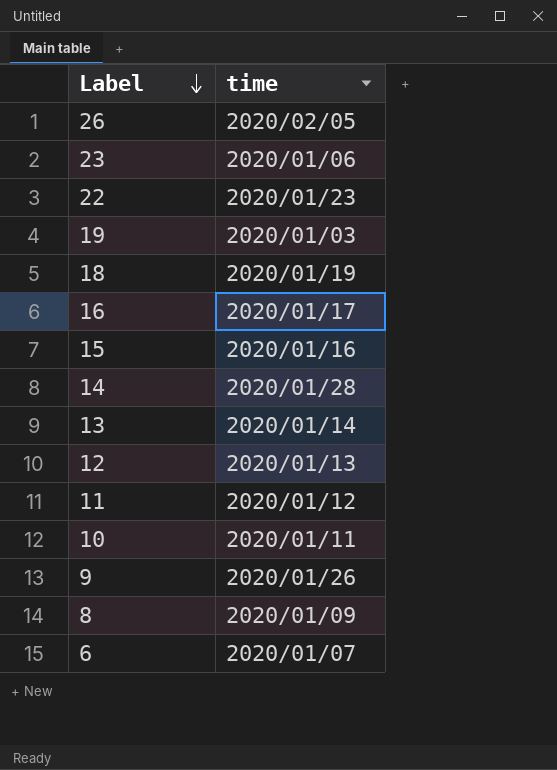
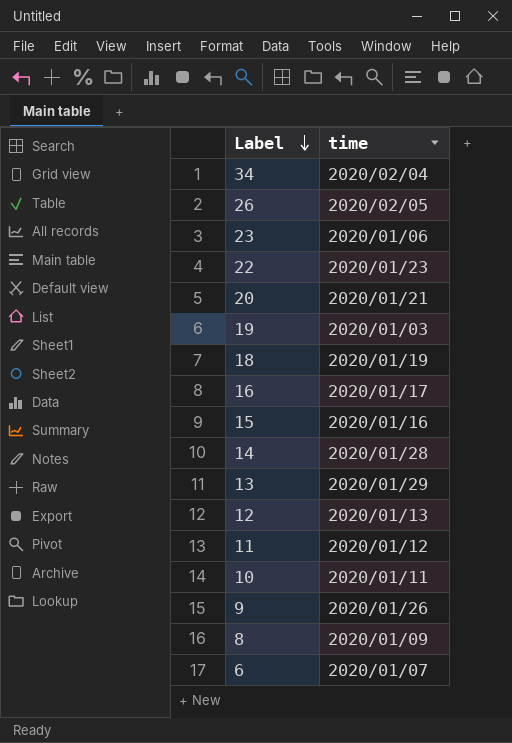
row 34: none -> 2020/02/04
row 20: none -> 2020/01/21
13 | time: 2020/01/14 -> 2020/01/29

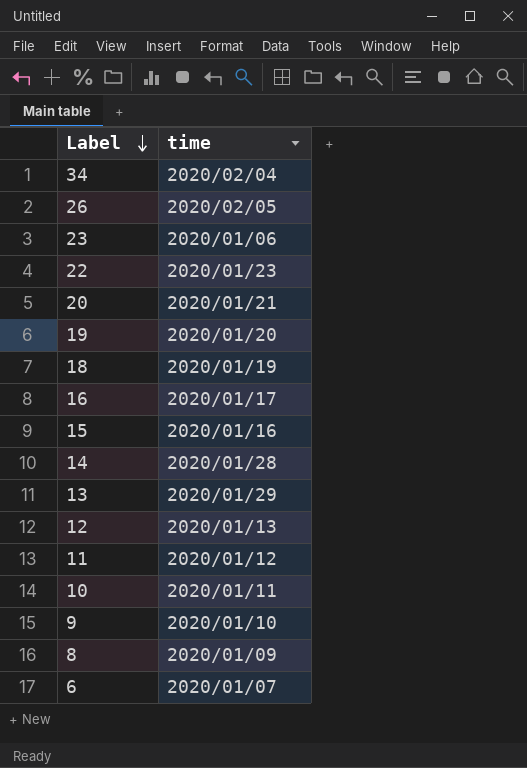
19 | time: 2020/01/03 -> 2020/01/20
9 | time: 2020/01/26 -> 2020/01/10

